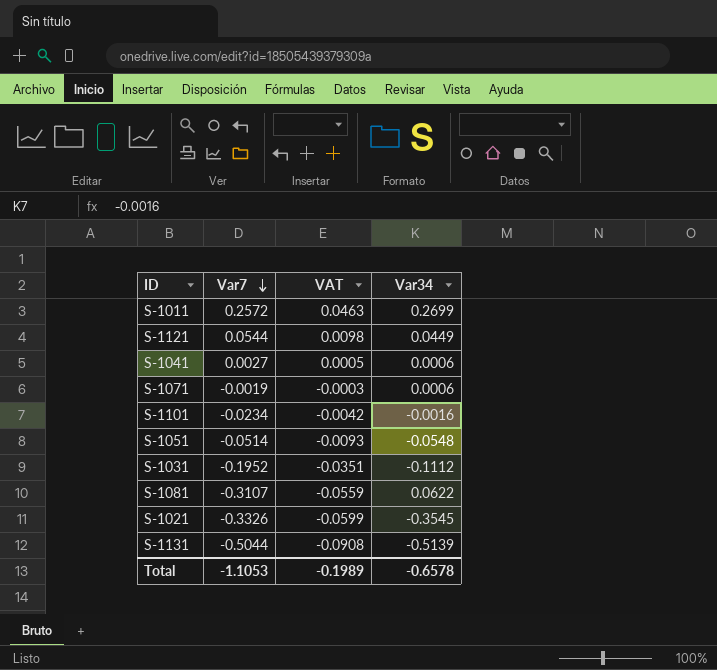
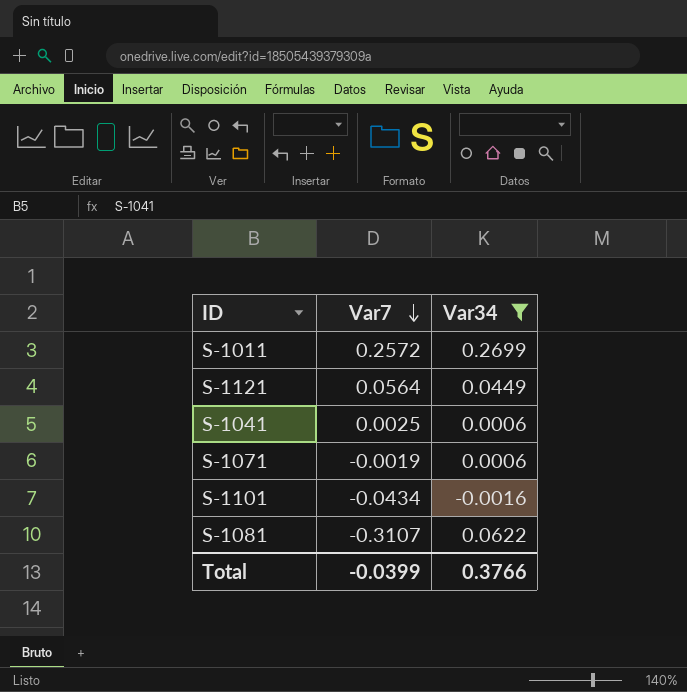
filter: none -> Var34 >= -0.0016
column VAT | formula: [Var7] * 0.18 -> none
S-1121 | Var7: 0.0544 -> 0.0564
S-1041 | Var7: 0.0027 -> 0.0025
S-1101 | Var7: -0.0234 -> -0.0434
Total | Var7: -1.1053 -> -0.0399
Total | Var34: -0.6578 -> 0.3766

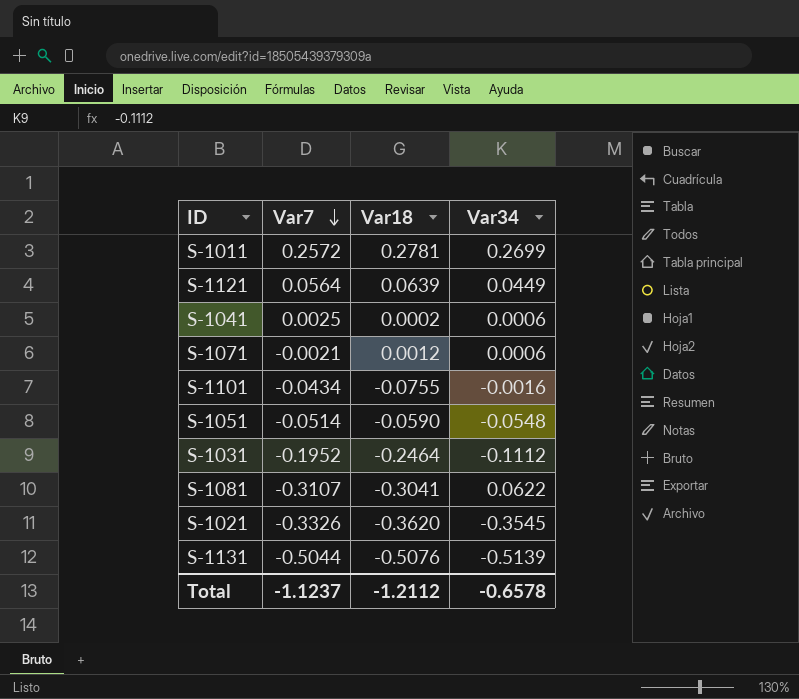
filter: Var34 >= -0.0016 -> none
column Var18 | position: none -> 3
S-1071 | Var7: -0.0019 -> -0.0021
Total | Var7: -0.0399 -> -1.1237
Total | Var34: 0.3766 -> -0.6578

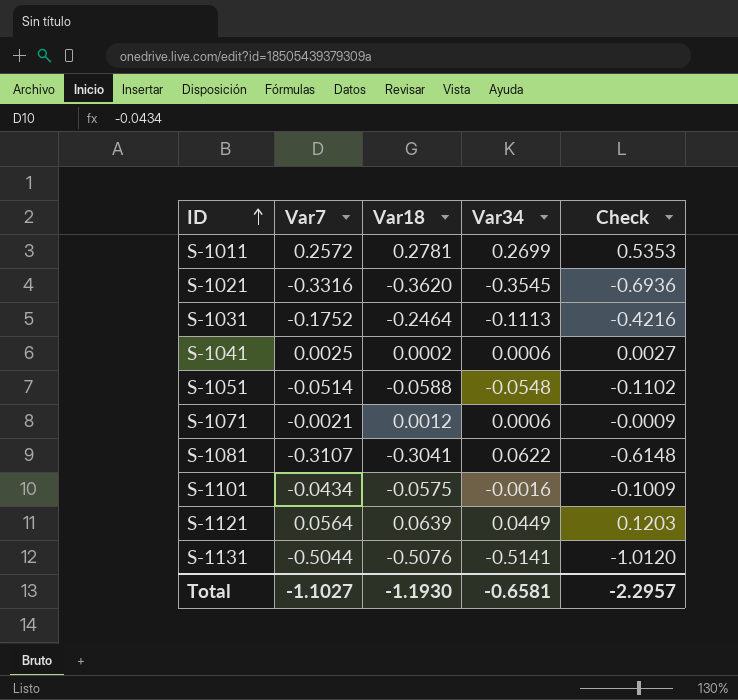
row order: Var7 descending -> ID ascending
column Check | formula: none -> [Var7] + [Var18]
S-1021 | Var7: -0.3326 -> -0.3316
S-1031 | Var7: -0.1952 -> -0.1752
S-1031 | Var34: -0.1112 -> -0.1113
S-1051 | Var18: -0.0590 -> -0.0588
S-1101 | Var18: -0.0755 -> -0.0575
S-1131 | Var34: -0.5139 -> -0.5141
Total | Var7: -1.1237 -> -1.1027
Total | Var18: -1.2112 -> -1.1930
Total | Var34: -0.6578 -> -0.6581

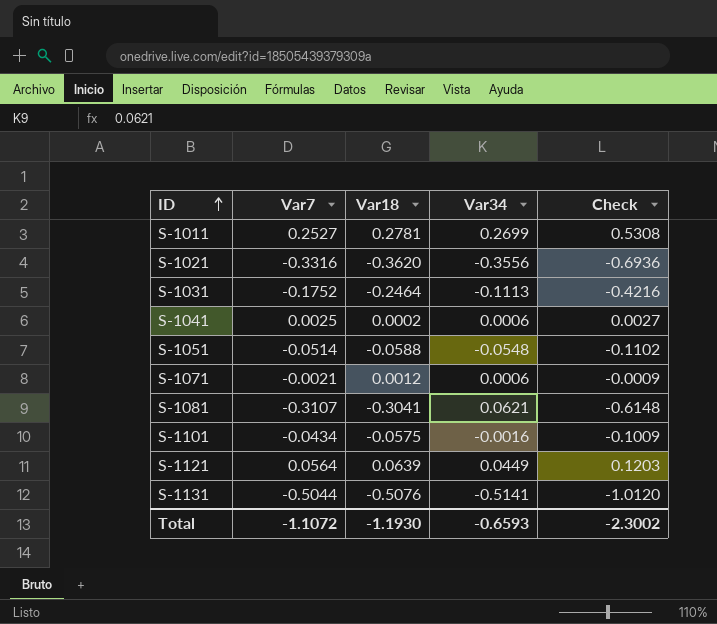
S-1011 | Var7: 0.2572 -> 0.2527
S-1011 | Check: 0.5353 -> 0.5308
S-1021 | Var34: -0.3545 -> -0.3556
S-1081 | Var34: 0.0622 -> 0.0621
Total | Var7: -1.1027 -> -1.1072
Total | Var34: -0.6581 -> -0.6593
Total | Check: -2.2957 -> -2.3002

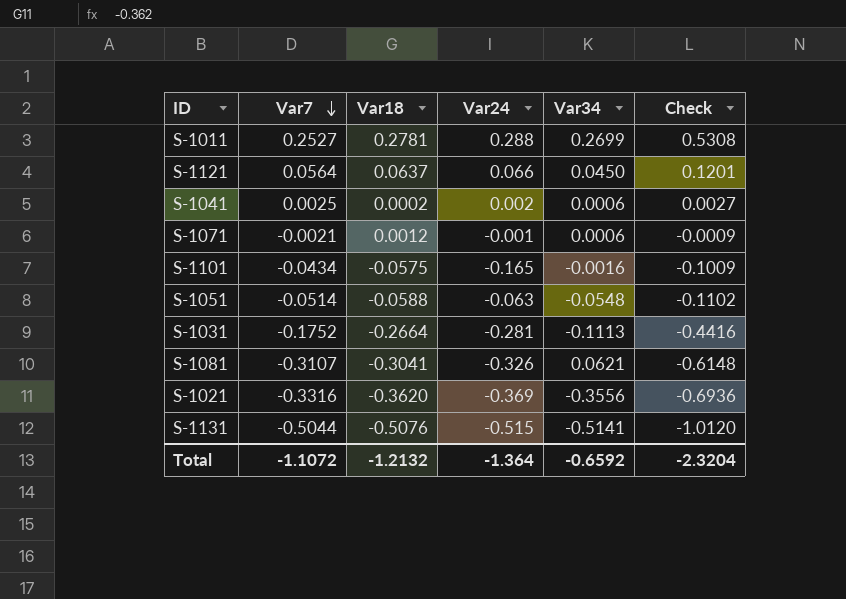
row order: ID ascending -> Var7 descending
column Var24 | position: none -> 4
S-1121 | Var18: 0.0639 -> 0.0637
S-1121 | Var34: 0.0449 -> 0.0450
S-1121 | Check: 0.1203 -> 0.1201
S-1031 | Var18: -0.2464 -> -0.2664
S-1031 | Check: -0.4216 -> -0.4416
Total | Var18: -1.1930 -> -1.2132
Total | Var34: -0.6593 -> -0.6592
Total | Check: -2.3002 -> -2.3204

